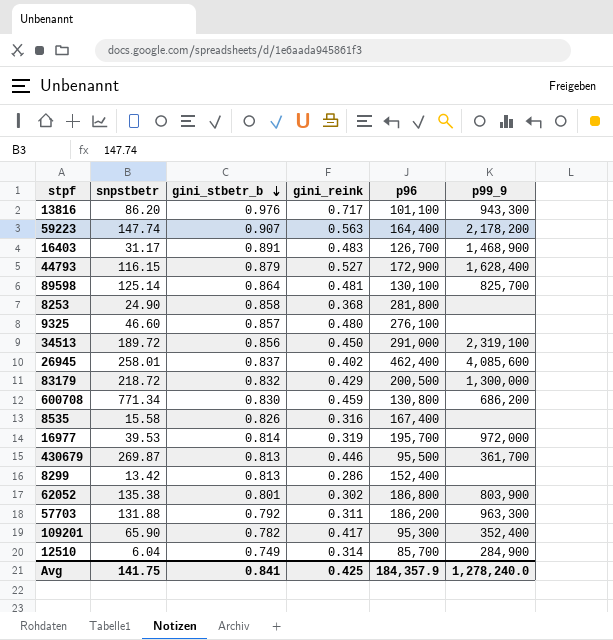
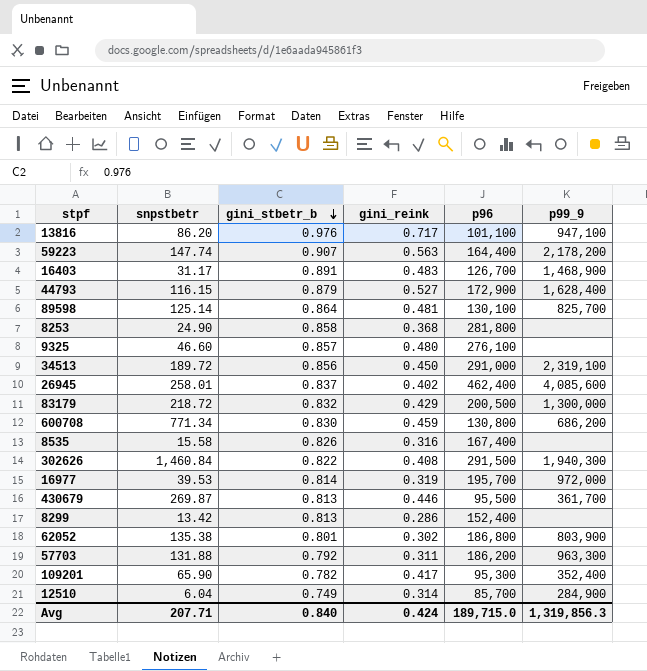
13816 | p99_9: 943,300 -> 947,100
row 302626: none -> 1,460.84 | 0.822 | 0.408 | 291,500 | 1,940,300
Avg | snpstbetr: 141.75 -> 207.71
Avg | gini_stbetr_b: 0.841 -> 0.840
Avg | gini_reink: 0.425 -> 0.424
Avg | p96: 184,357.9 -> 189,715.0
Avg | p99_9: 1,278,240.0 -> 1,319,856.3

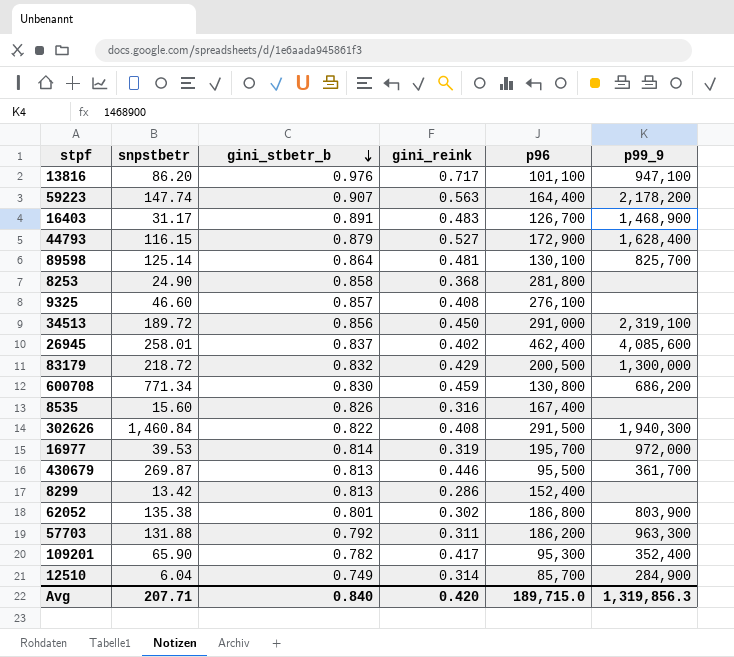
9325 | gini_reink: 0.480 -> 0.408
8535 | snpstbetr: 15.58 -> 15.60
Avg | gini_reink: 0.424 -> 0.420

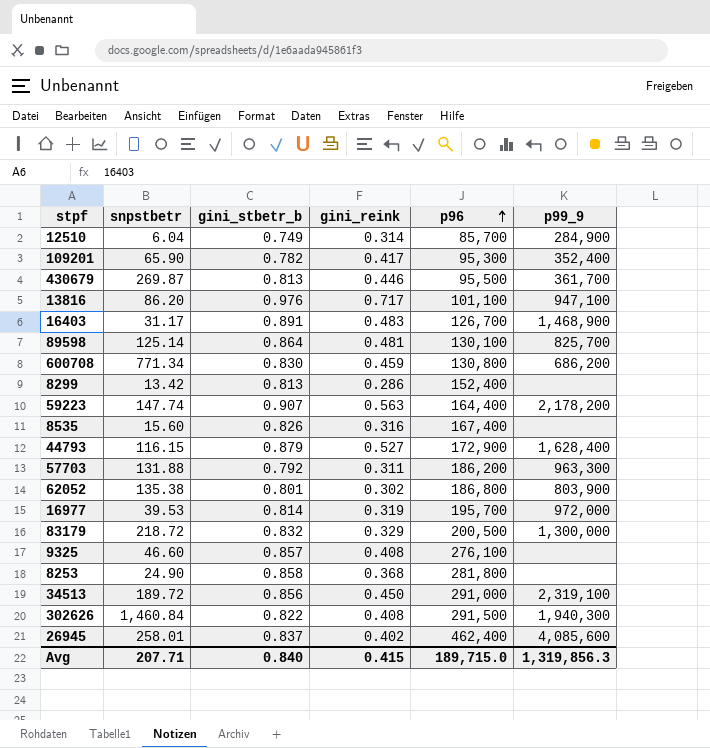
row order: gini_stbetr_b descending -> p96 ascending
83179 | gini_reink: 0.429 -> 0.329
Avg | gini_reink: 0.420 -> 0.415

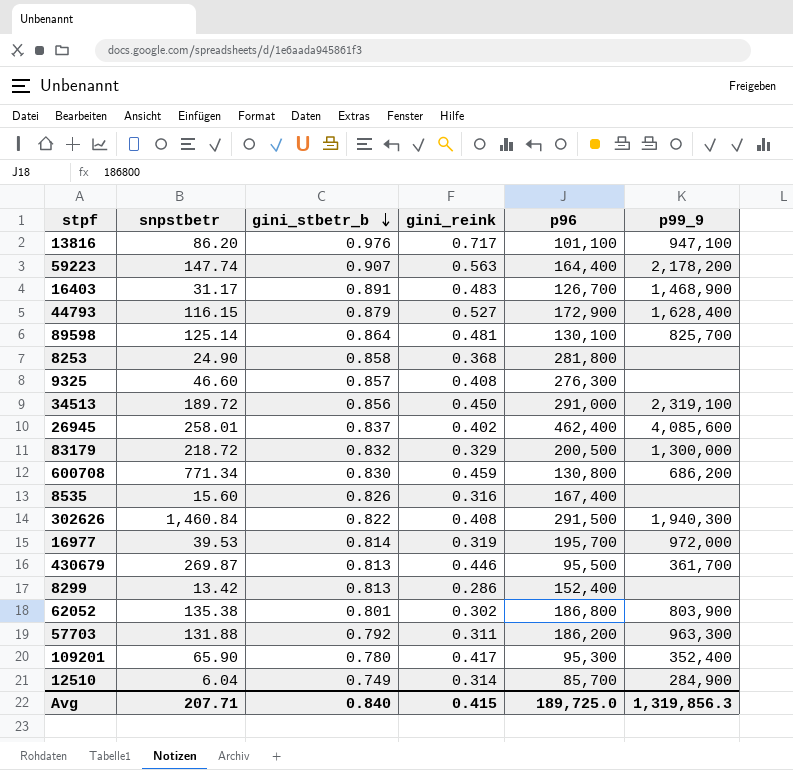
row order: p96 ascending -> gini_stbetr_b descending
9325 | p96: 276,100 -> 276,300
109201 | gini_stbetr_b: 0.782 -> 0.780
Avg | p96: 189,715.0 -> 189,725.0

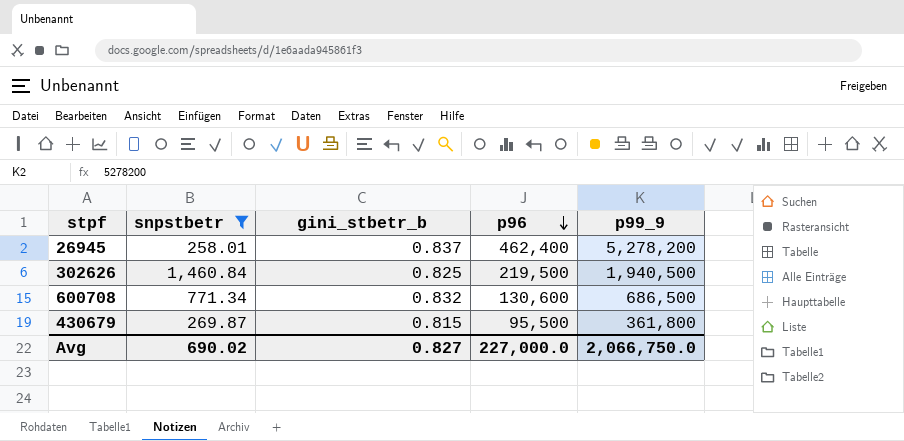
filter: none -> snpstbetr >= 258.01
row order: gini_stbetr_b descending -> p96 descending
column gini_reink | position: 4 -> none
26945 | p99_9: 4,085,600 -> 5,278,200
302626 | gini_stbetr_b: 0.822 -> 0.825
302626 | p96: 291,500 -> 219,500
302626 | p99_9: 1,940,300 -> 1,940,500
600708 | gini_stbetr_b: 0.830 -> 0.832
600708 | p96: 130,800 -> 130,600
600708 | p99_9: 686,200 -> 686,500
430679 | gini_stbetr_b: 0.813 -> 0.815
430679 | p99_9: 361,700 -> 361,800
Avg | snpstbetr: 207.71 -> 690.02
Avg | gini_stbetr_b: 0.840 -> 0.827
Avg | p96: 189,725.0 -> 227,000.0
Avg | p99_9: 1,319,856.3 -> 2,066,750.0

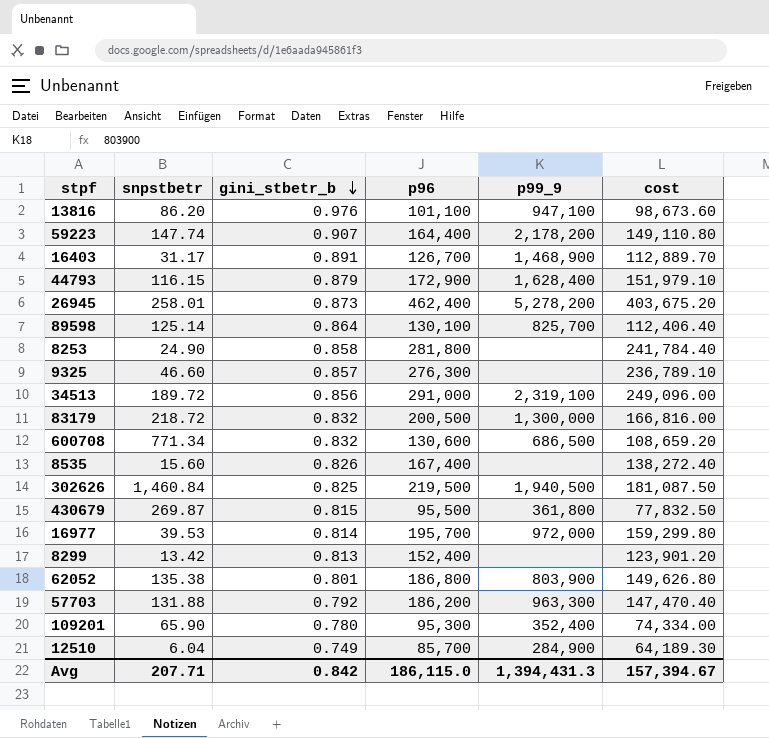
filter: snpstbetr >= 258.01 -> none
row order: p96 descending -> gini_stbetr_b descending
column cost | formula: none -> [gini_stbetr_b] * [p96]
26945 | gini_stbetr_b: 0.837 -> 0.873
Avg | snpstbetr: 690.02 -> 207.71
Avg | gini_stbetr_b: 0.827 -> 0.842
Avg | p96: 227,000.0 -> 186,115.0
Avg | p99_9: 2,066,750.0 -> 1,394,431.3

